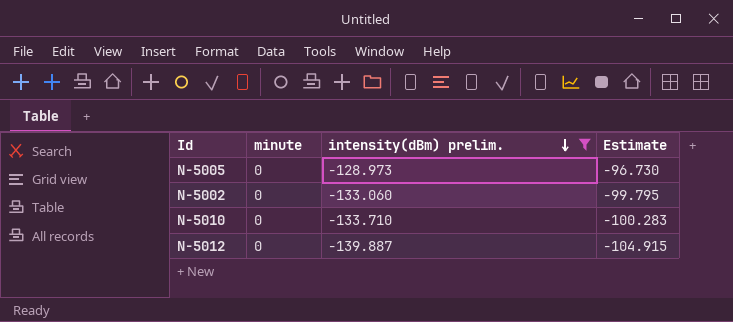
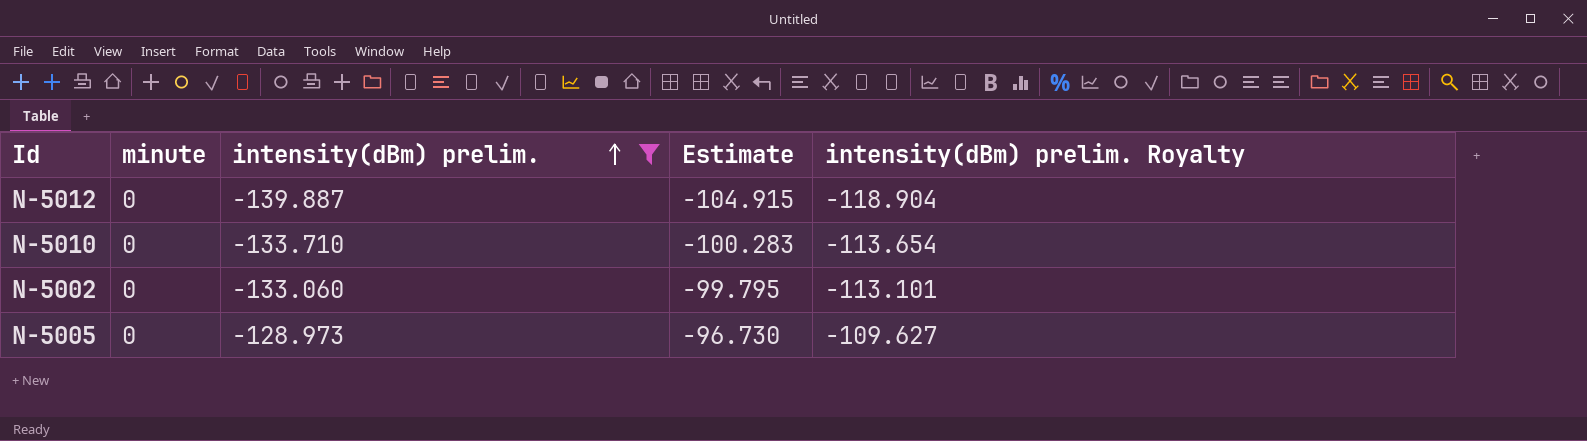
row order: intensity(dBm) prelim. descending -> intensity(dBm) prelim. ascending
column intensity(dBm) prelim. Royalty | formula: none -> [intensity(dBm) prelim.] * 0.85

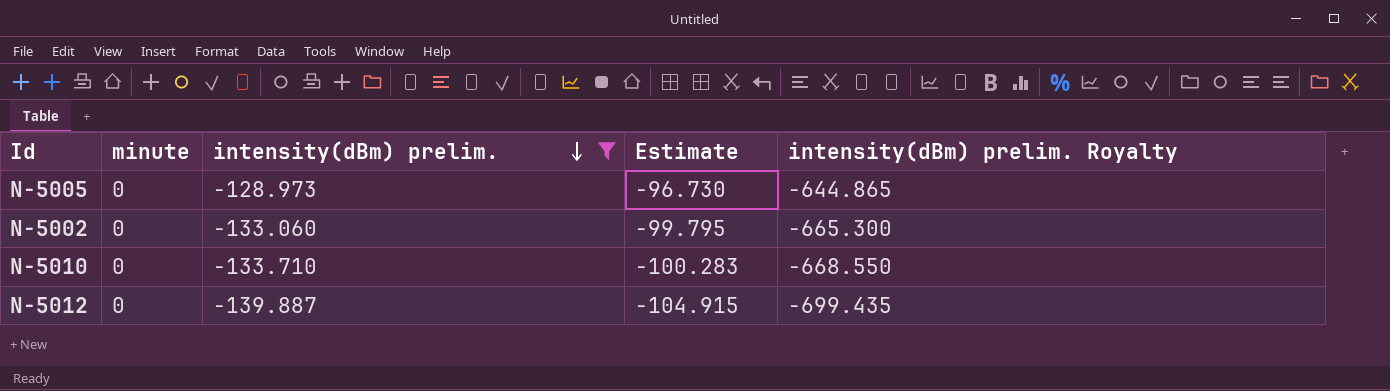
row order: intensity(dBm) prelim. ascending -> intensity(dBm) prelim. descending
column intensity(dBm) prelim. Royalty | formula: [intensity(dBm) prelim.] * 0.85 -> [intensity(dBm) prelim.] * 5

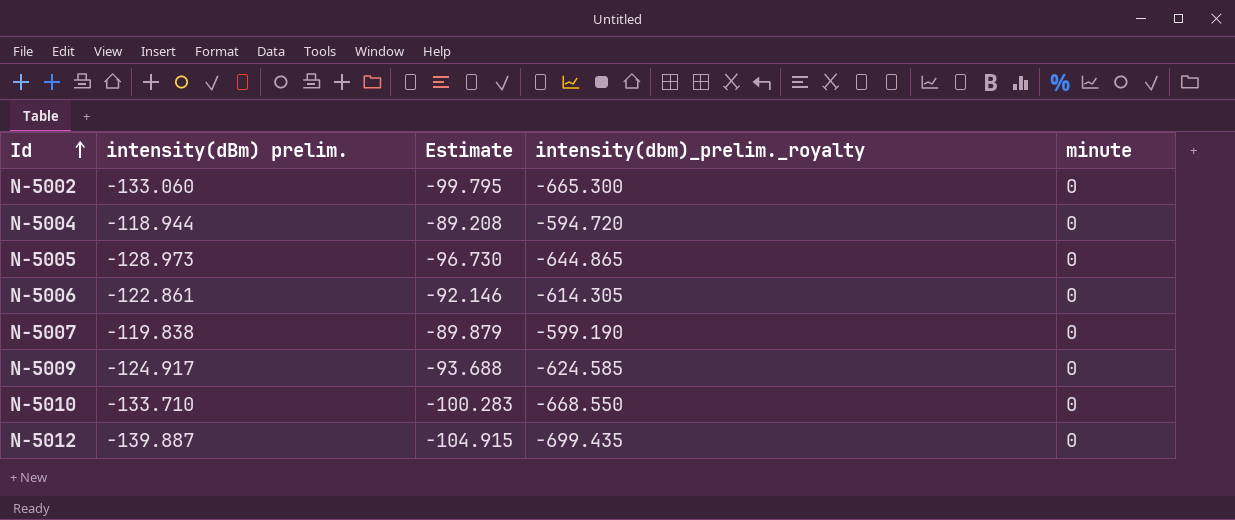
filter: intensity(dBm) prelim. <= -128.973 -> none
row order: intensity(dBm) prelim. descending -> Id ascending
column name: intensity(dBm) prelim. Royalty -> intensity(dbm)_prelim._royalty
column minute | position: 2 -> 5

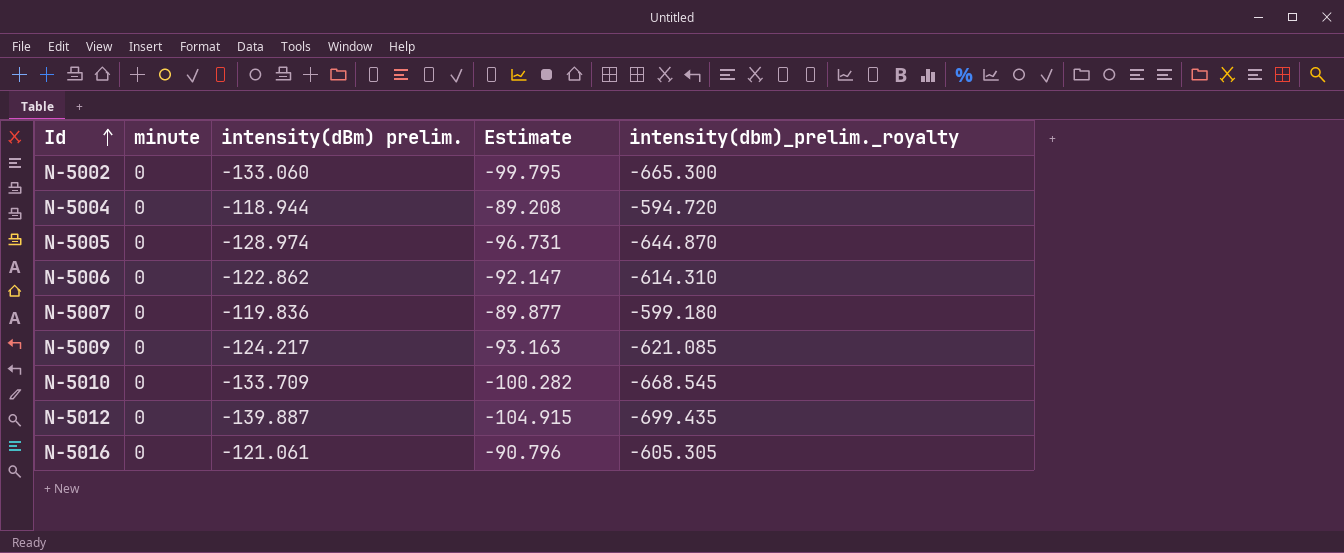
column minute | position: 5 -> 2
N-5005 | intensity(dBm) prelim.: -128.973 -> -128.974
N-5005 | Estimate: -96.730 -> -96.731
N-5005 | intensity(dbm)_prelim._royalty: -644.865 -> -644.870
N-5006 | intensity(dBm) prelim.: -122.861 -> -122.862
N-5006 | Estimate: -92.146 -> -92.147
N-5006 | intensity(dbm)_prelim._royalty: -614.305 -> -614.310
N-5007 | intensity(dBm) prelim.: -119.838 -> -119.836
N-5007 | Estimate: -89.879 -> -89.877
N-5007 | intensity(dbm)_prelim._royalty: -599.190 -> -599.180
N-5009 | intensity(dBm) prelim.: -124.917 -> -124.217
N-5009 | Estimate: -93.688 -> -93.163
N-5009 | intensity(dbm)_prelim._royalty: -624.585 -> -621.085
N-5010 | intensity(dBm) prelim.: -133.710 -> -133.709
N-5010 | Estimate: -100.283 -> -100.282
N-5010 | intensity(dbm)_prelim._royalty: -668.550 -> -668.545
row N-5016: none -> 0 | -121.061 | -90.796 | -605.305

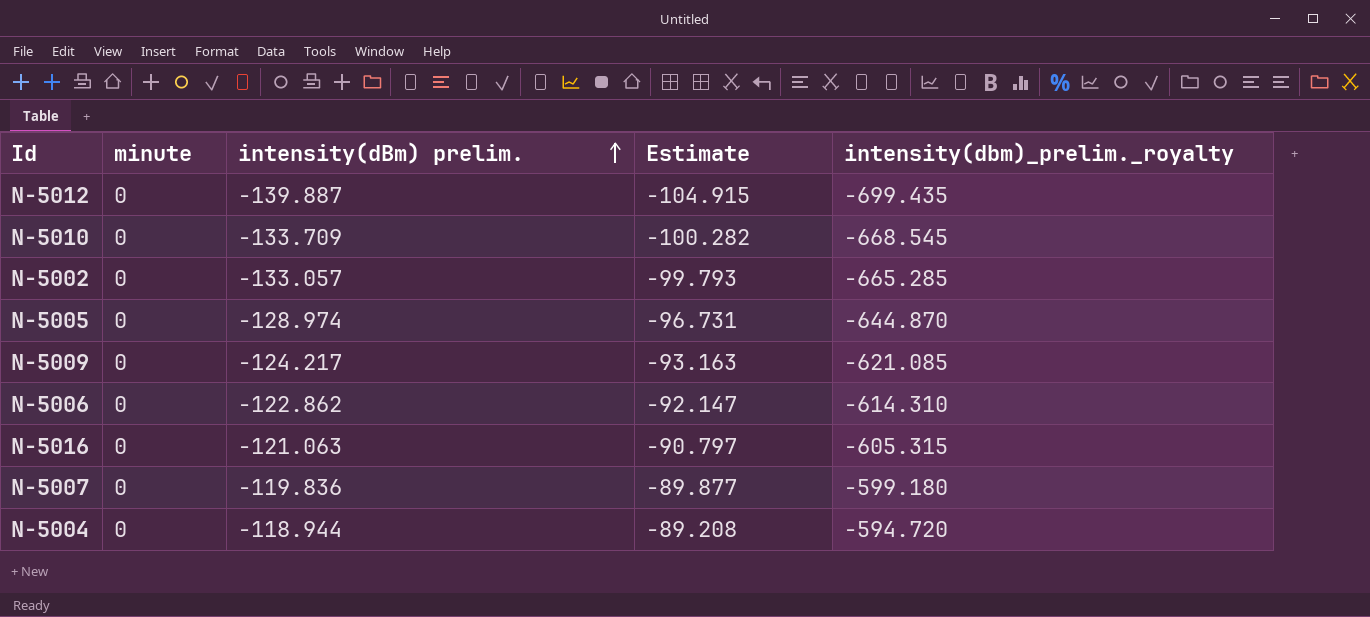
row order: Id ascending -> intensity(dBm) prelim. ascending
N-5002 | intensity(dBm) prelim.: -133.060 -> -133.057
N-5002 | Estimate: -99.795 -> -99.793
N-5002 | intensity(dbm)_prelim._royalty: -665.300 -> -665.285
N-5016 | intensity(dBm) prelim.: -121.061 -> -121.063
N-5016 | Estimate: -90.796 -> -90.797
N-5016 | intensity(dbm)_prelim._royalty: -605.305 -> -605.315

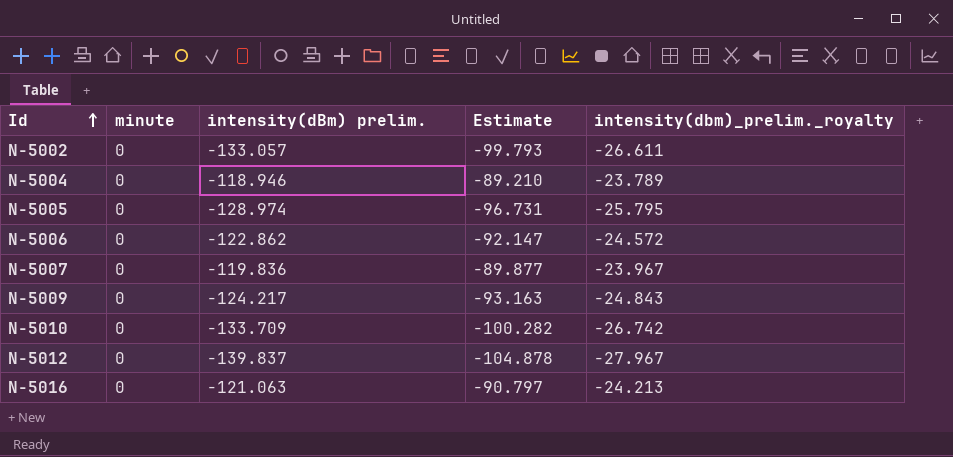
row order: intensity(dBm) prelim. ascending -> Id ascending
column intensity(dbm)_prelim._royalty | formula: [intensity(dBm) prelim.] * 5 -> [intensity(dBm) prelim.] * 0.2
N-5004 | intensity(dBm) prelim.: -118.944 -> -118.946
N-5004 | Estimate: -89.208 -> -89.210
N-5012 | intensity(dBm) prelim.: -139.887 -> -139.837
N-5012 | Estimate: -104.915 -> -104.878

